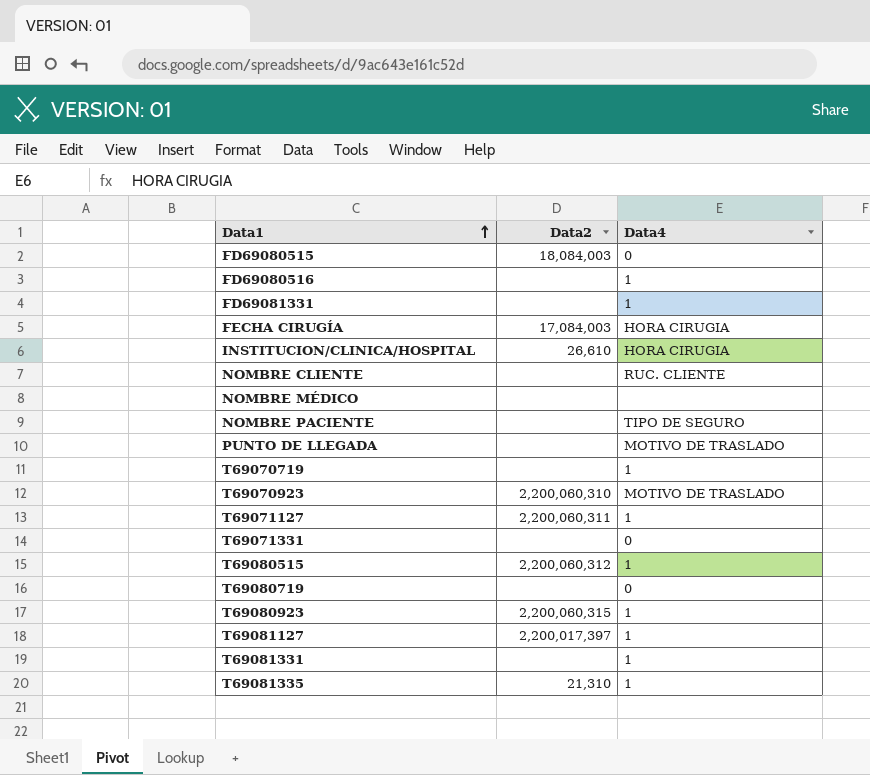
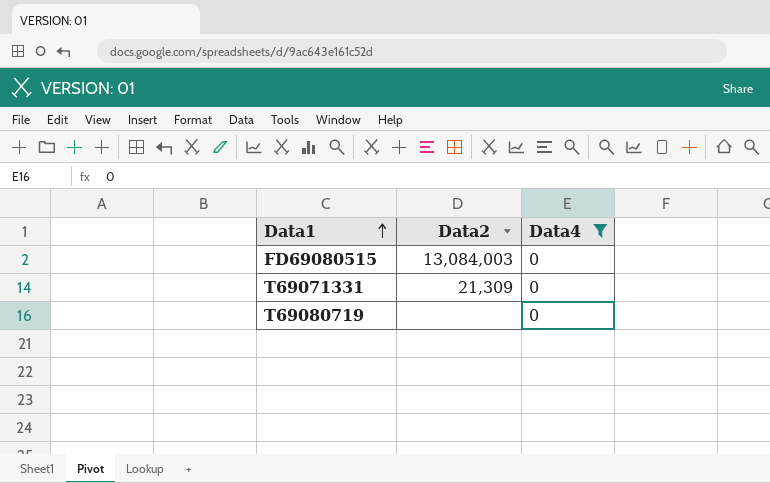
filter: none -> Data4 = 0
FD69080515 | Data2: 18,084,003 -> 13,084,003
T69071331 | Data2: none -> 21,309

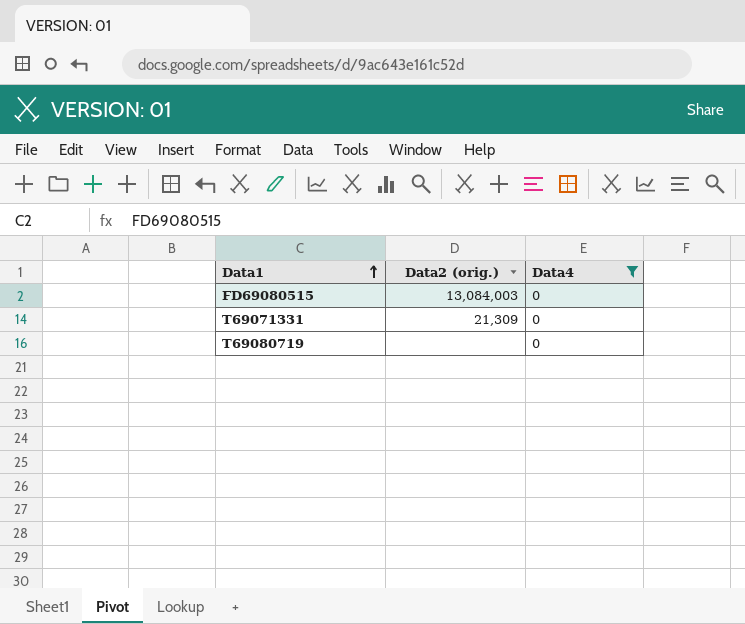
column name: Data2 -> Data2 (orig.)

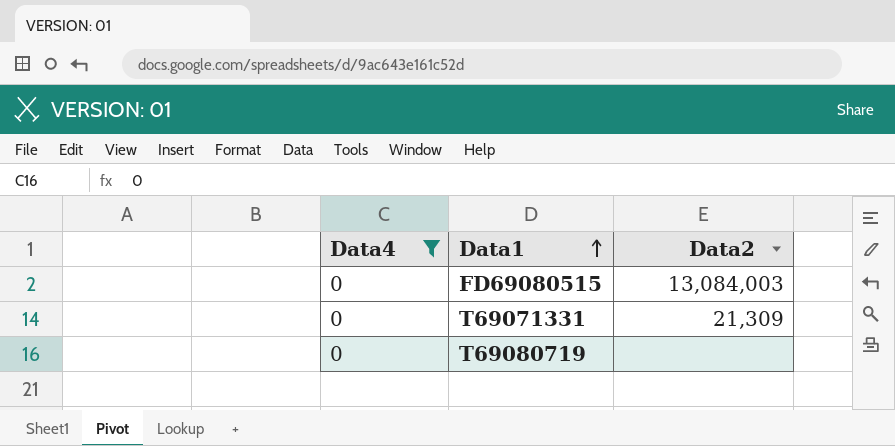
column Data4 | position: 3 -> 1
column name: Data2 (orig.) -> Data2

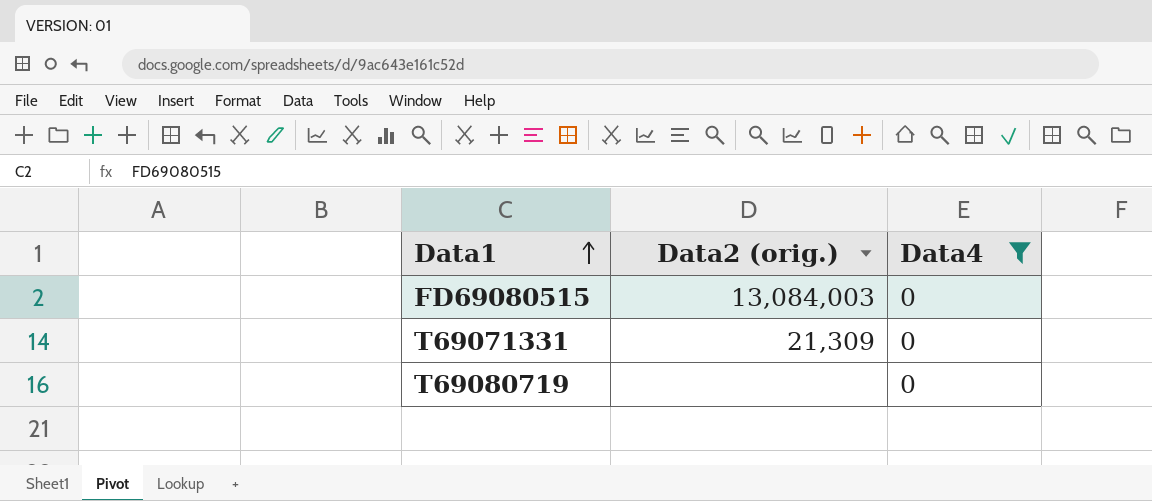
column name: Data2 -> Data2 (orig.)
column Data4 | position: 1 -> 3

